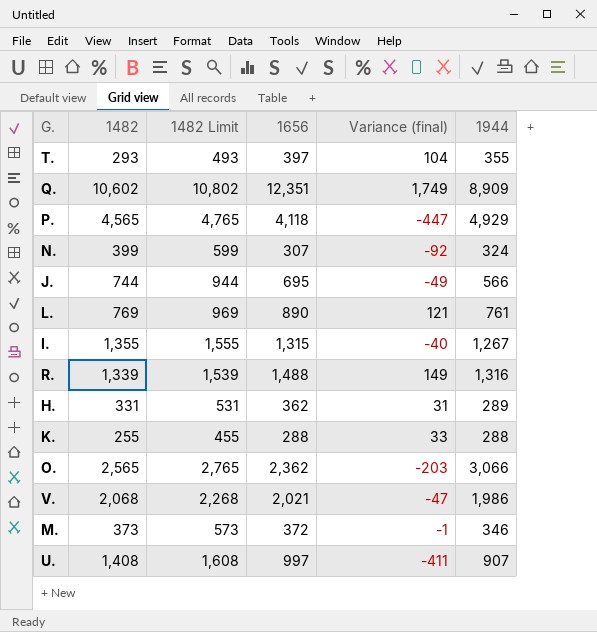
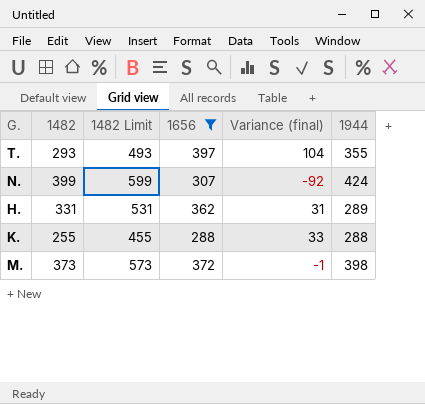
filter: none -> 1656 <= 397
N. | 1944: 324 -> 424
M. | 1944: 346 -> 398

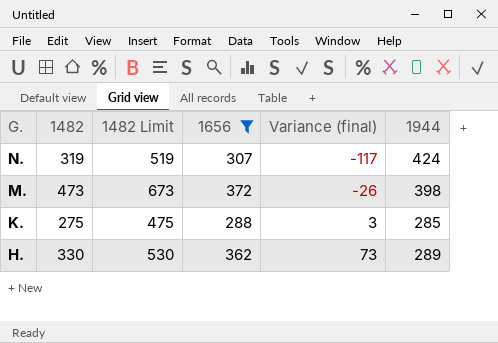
row order: none -> G. descending
column Variance (final) | formula: [1656] - [1482] -> [1656] - [1944]
row T.: 293 | 493 | 397 | 104 | 355 -> none
N. | 1482: 399 -> 319
N. | 1482 Limit: 599 -> 519
M. | 1482: 373 -> 473
M. | 1482 Limit: 573 -> 673
K. | 1482: 255 -> 275
K. | 1482 Limit: 455 -> 475
K. | 1944: 288 -> 285
H. | 1482: 331 -> 330
H. | 1482 Limit: 531 -> 530

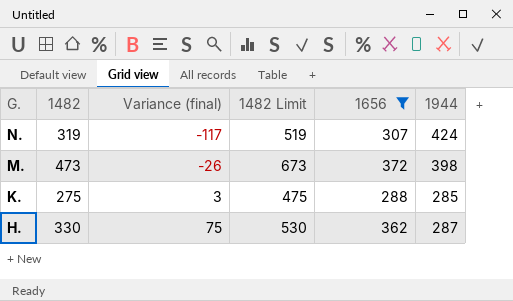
column Variance (final) | position: 5 -> 3
H. | Variance (final): 73 -> 75
H. | 1944: 289 -> 287

